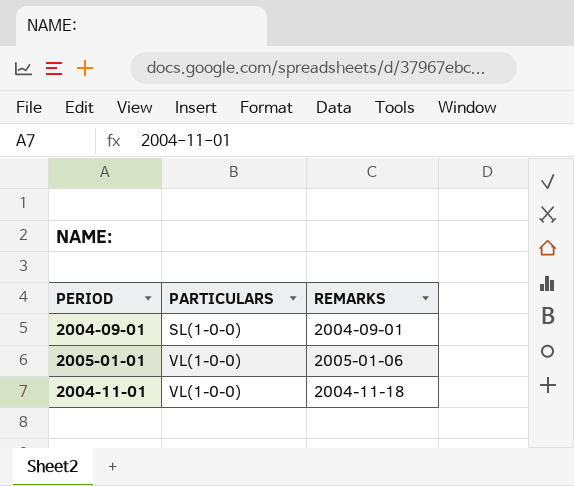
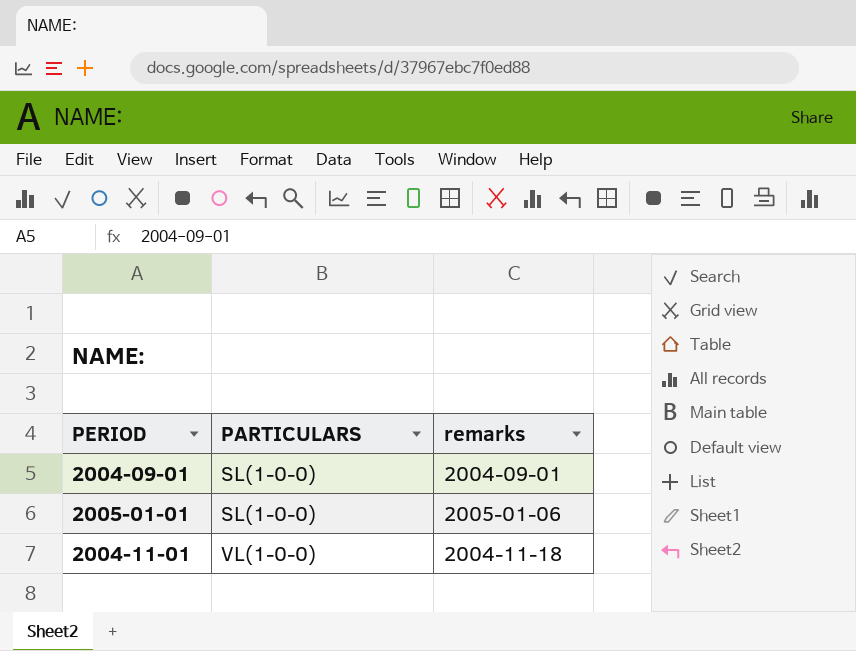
column name: REMARKS -> remarks
2005-01-01 | PARTICULARS: VL(1-0-0) -> SL(1-0-0)

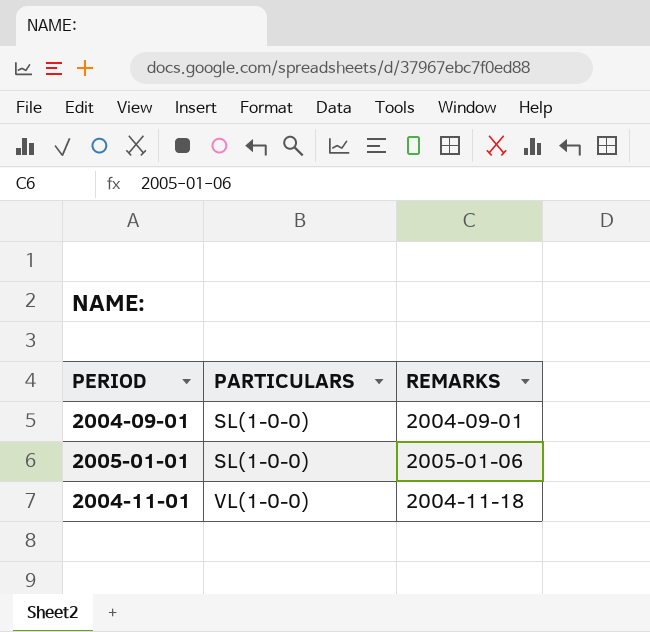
column name: remarks -> REMARKS

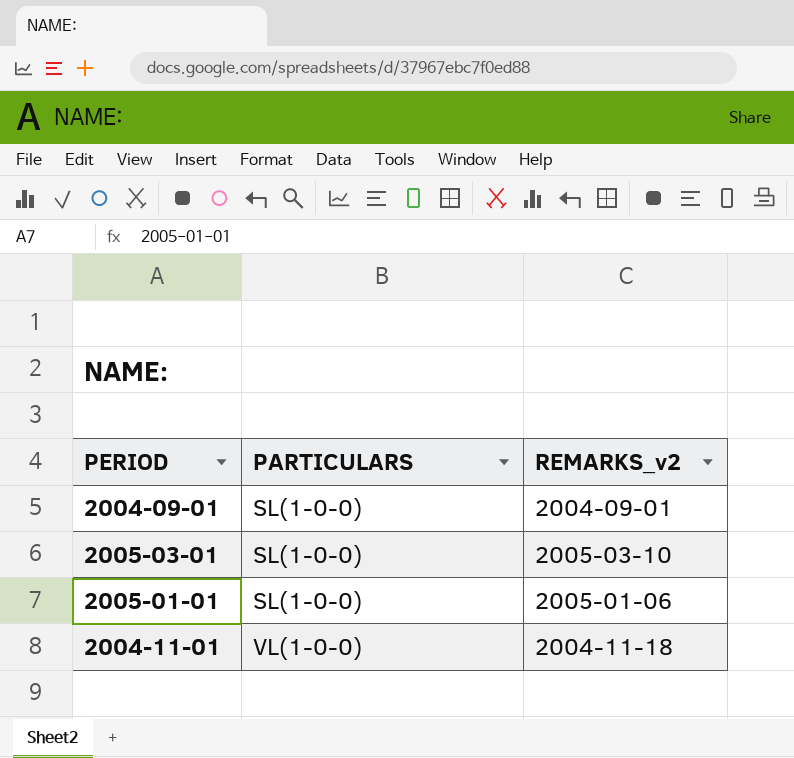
column name: REMARKS -> REMARKS_v2
row 2005-03-01: none -> SL(1-0-0) | 2005-03-10

